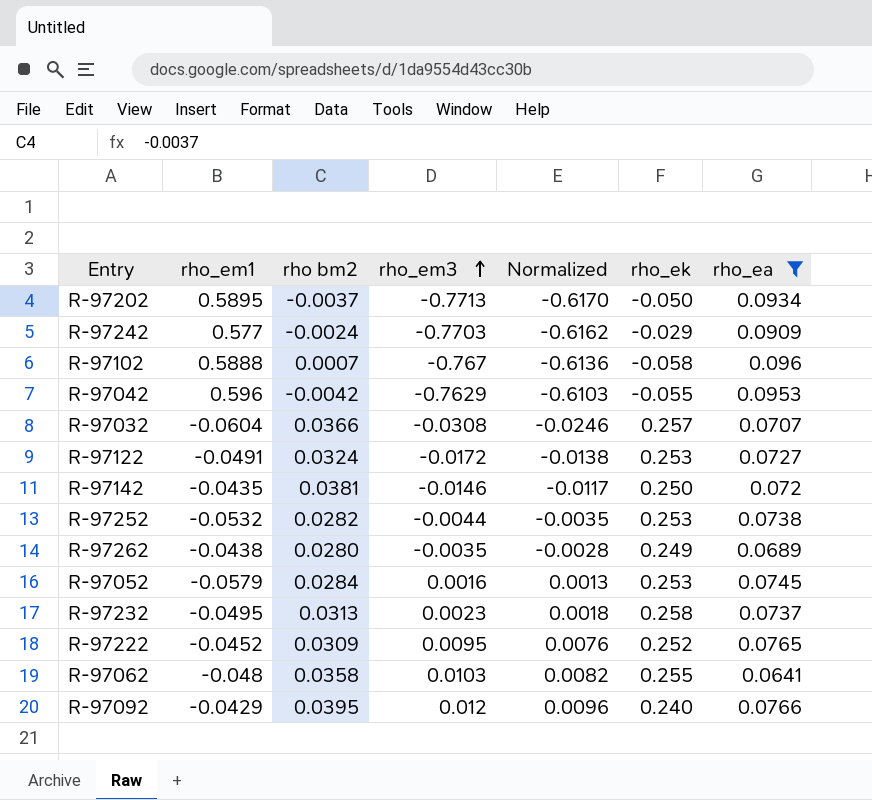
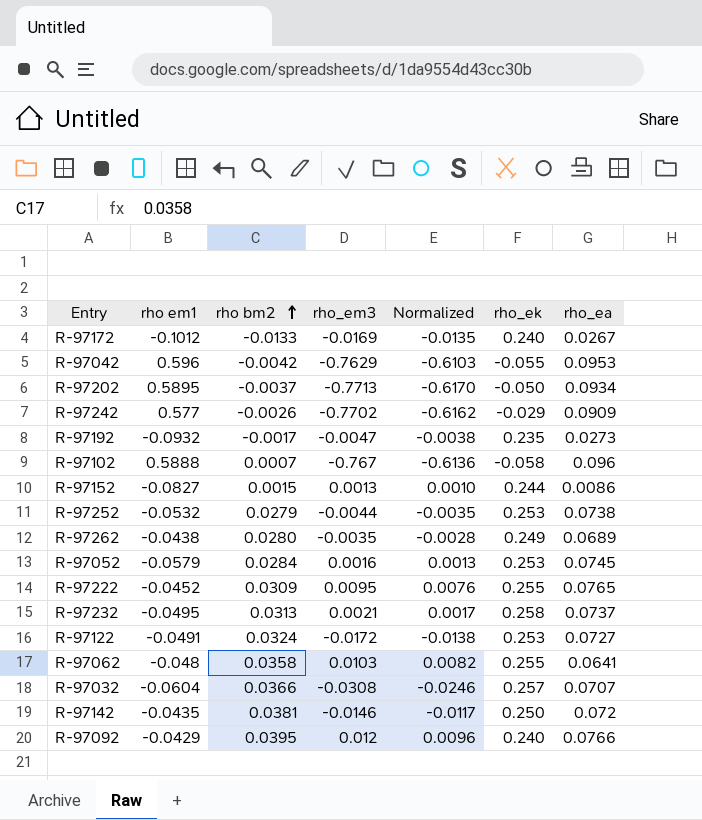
filter: rho_ea >= 0.0641 -> none
row order: rho_em3 ascending -> rho bm2 ascending
column name: rho_em1 -> rho em1
R-97242 | rho bm2: -0.0024 -> -0.0026
R-97242 | rho_em3: -0.7703 -> -0.7702
R-97252 | rho bm2: 0.0282 -> 0.0279
R-97222 | rho_ek: 0.252 -> 0.255
R-97232 | rho_em3: 0.0023 -> 0.0021
R-97232 | Normalized: 0.0018 -> 0.0017

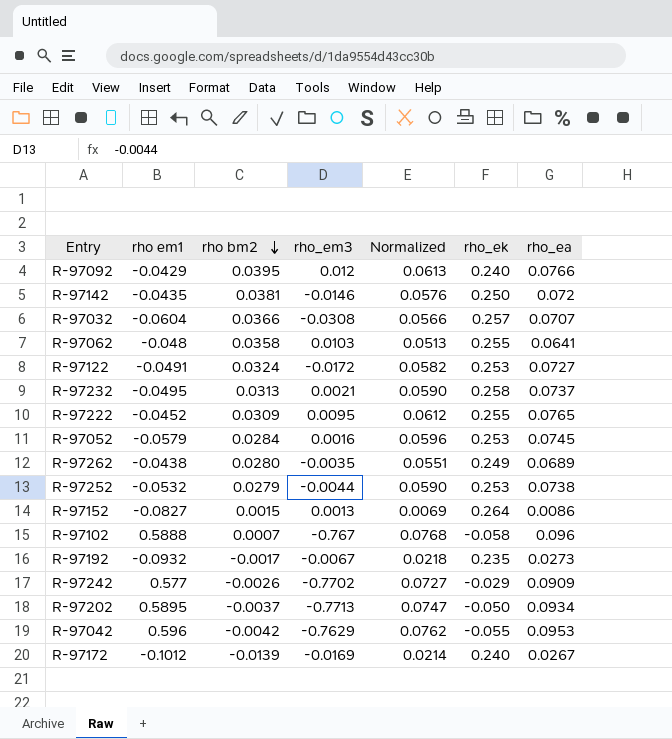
row order: rho bm2 ascending -> rho bm2 descending
column Normalized | formula: [rho_em3] * 0.8 -> [rho_ea] * 0.8
R-97152 | rho_ek: 0.244 -> 0.264
R-97192 | rho_em3: -0.0047 -> -0.0067
R-97172 | rho bm2: -0.0133 -> -0.0139

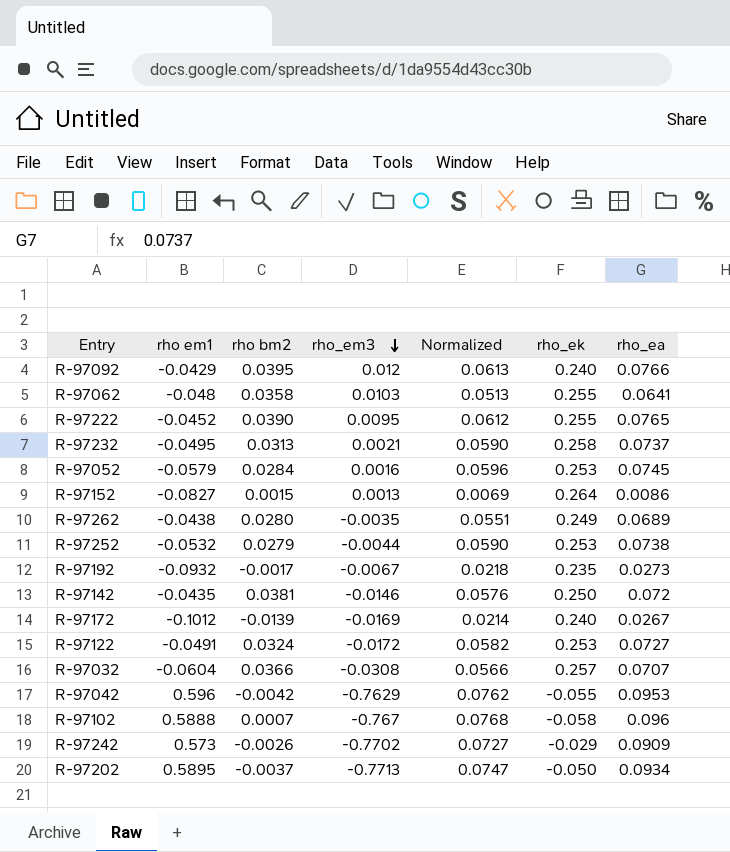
row order: rho bm2 descending -> rho_em3 descending
R-97222 | rho bm2: 0.0309 -> 0.0390
R-97242 | rho em1: 0.577 -> 0.573

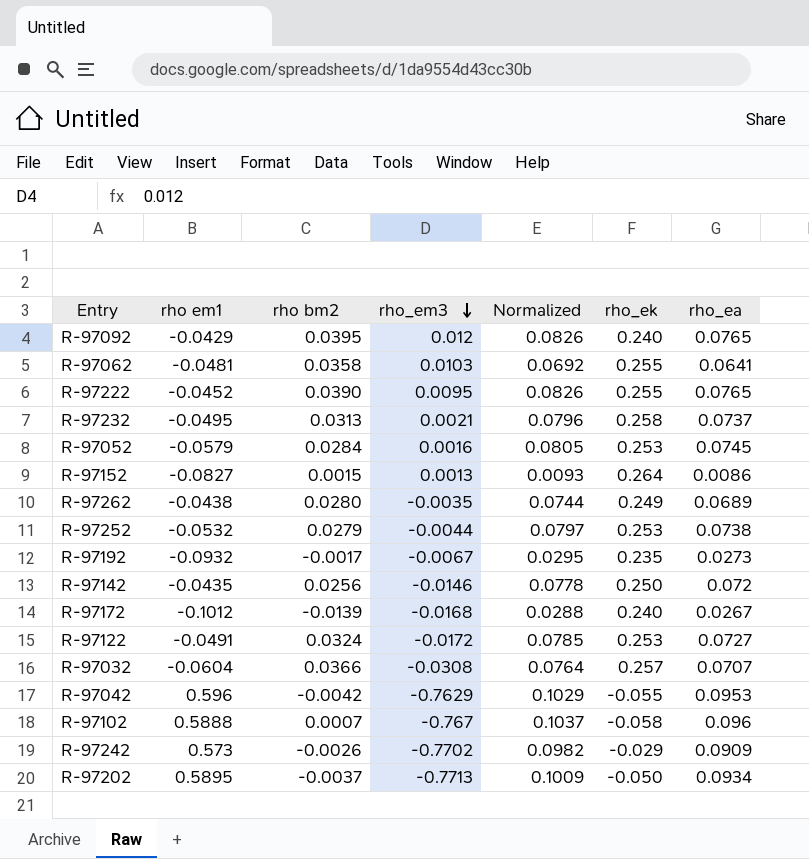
column Normalized | formula: [rho_ea] * 0.8 -> [rho_ea] * 1.08
R-97092 | rho_ea: 0.0766 -> 0.0765
R-97062 | rho em1: -0.048 -> -0.0481
R-97142 | rho bm2: 0.0381 -> 0.0256
R-97172 | rho_em3: -0.0169 -> -0.0168

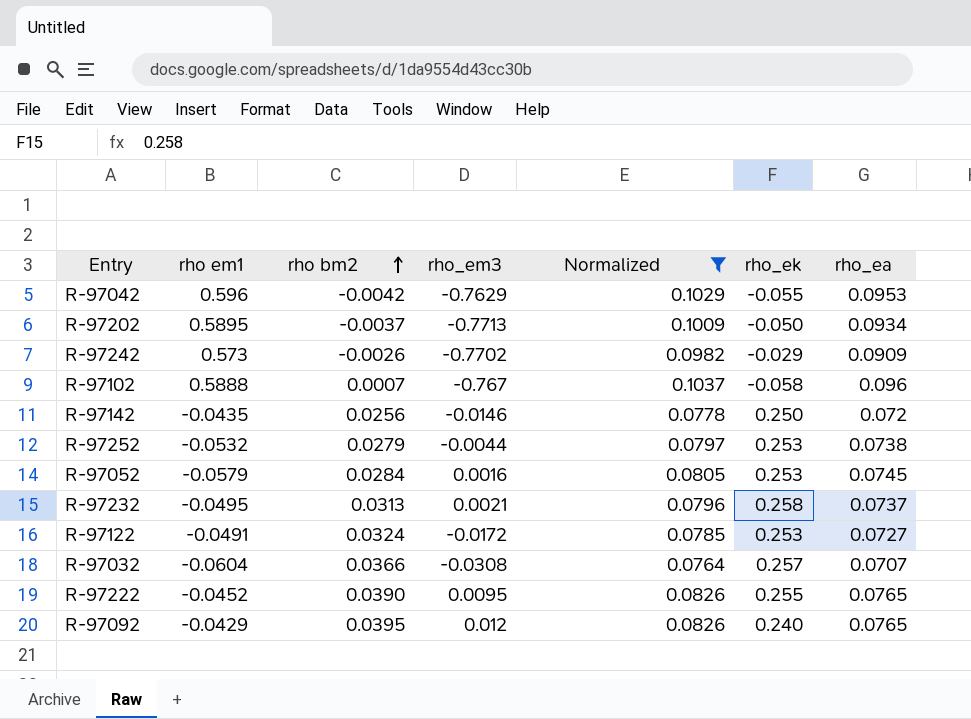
filter: none -> Normalized >= 0.0764
row order: rho_em3 descending -> rho bm2 ascending

